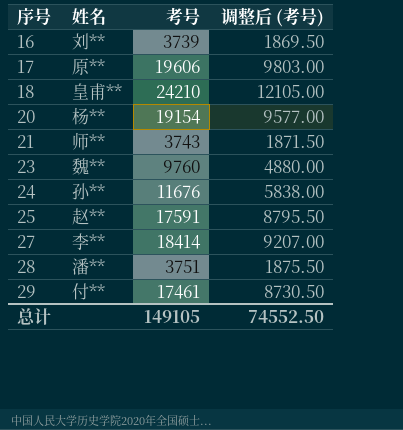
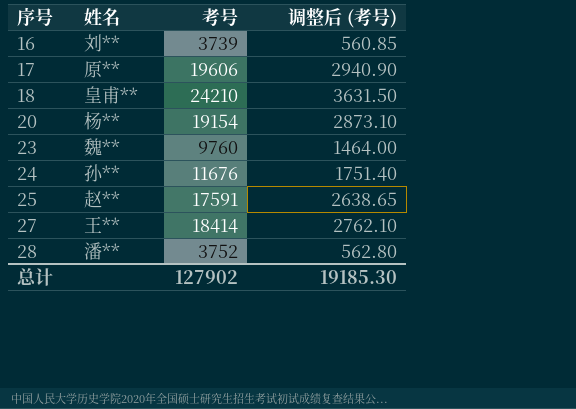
column 调整后 (考号) | formula: [考号] * 0.5 -> [考号] * 0.15
row 21: 师** | 3743 | 1871.50 -> none
row 29: 付** | 17461 | 8730.50 -> none
27 | 姓名: 李** -> 王**
28 | 考号: 3751 -> 3752
总计 | 考号: 149105 -> 127902
总计 | 调整后 (考号): 74552.50 -> 19185.30

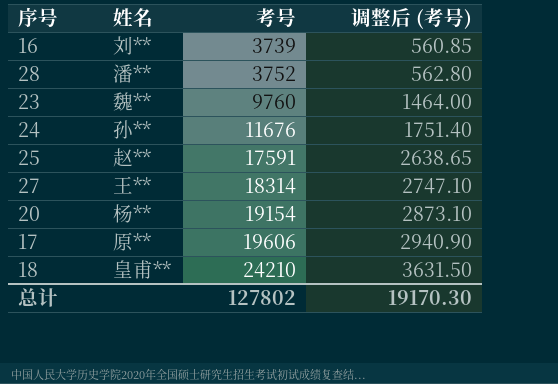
row order: 序号 ascending -> 考号 ascending
27 | 考号: 18414 -> 18314
27 | 调整后 (考号): 2762.10 -> 2747.10
总计 | 考号: 127902 -> 127802
总计 | 调整后 (考号): 19185.30 -> 19170.30

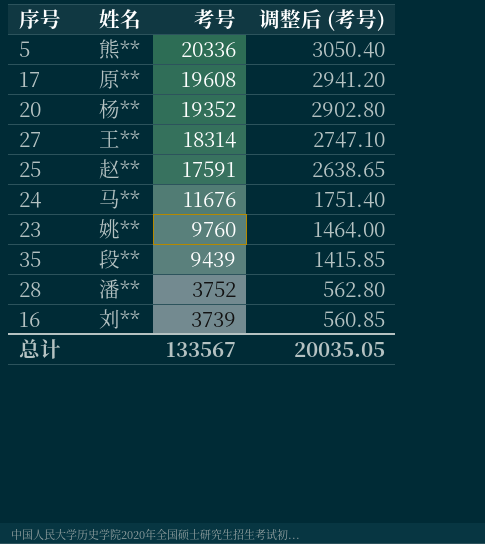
row order: 考号 ascending -> 考号 descending
row 18: 皇甫** | 24210 | 3631.50 -> none
row 5: none -> 熊** | 20336 | 3050.40
17 | 考号: 19606 -> 19608
17 | 调整后 (考号): 2940.90 -> 2941.20
20 | 考号: 19154 -> 19352
20 | 调整后 (考号): 2873.10 -> 2902.80
24 | 姓名: 孙** -> 马**
23 | 姓名: 魏** -> 姚**
row 35: none -> 段** | 9439 | 1415.85
总计 | 考号: 127802 -> 133567
总计 | 调整后 (考号): 19170.30 -> 20035.05

